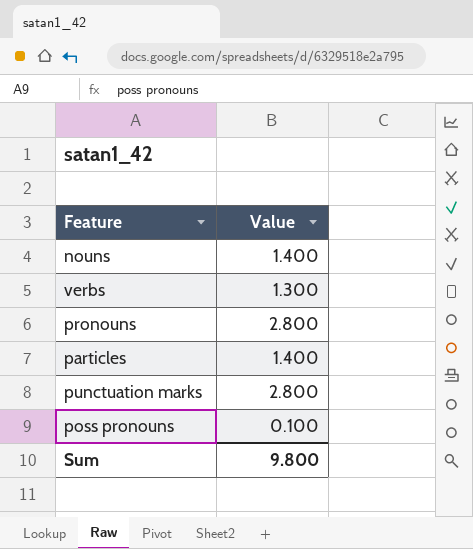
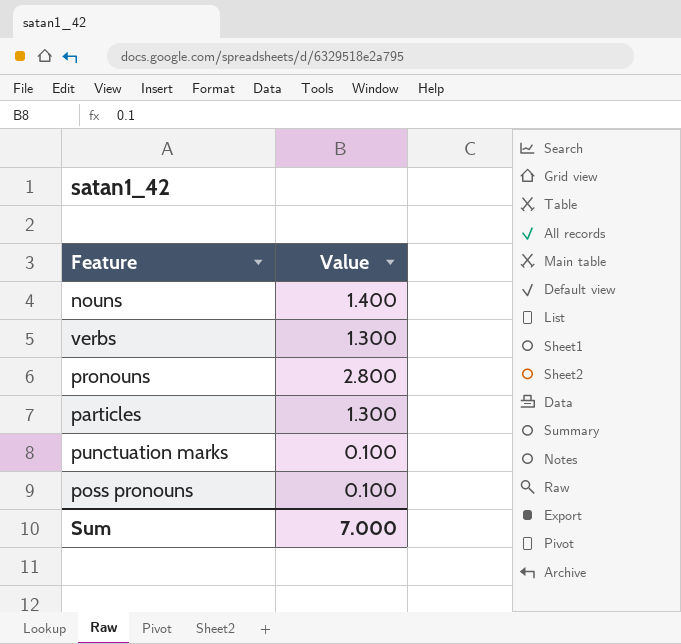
particles | Value: 1.400 -> 1.300
punctuation marks | Value: 2.800 -> 0.100
Sum | Value: 9.800 -> 7.000

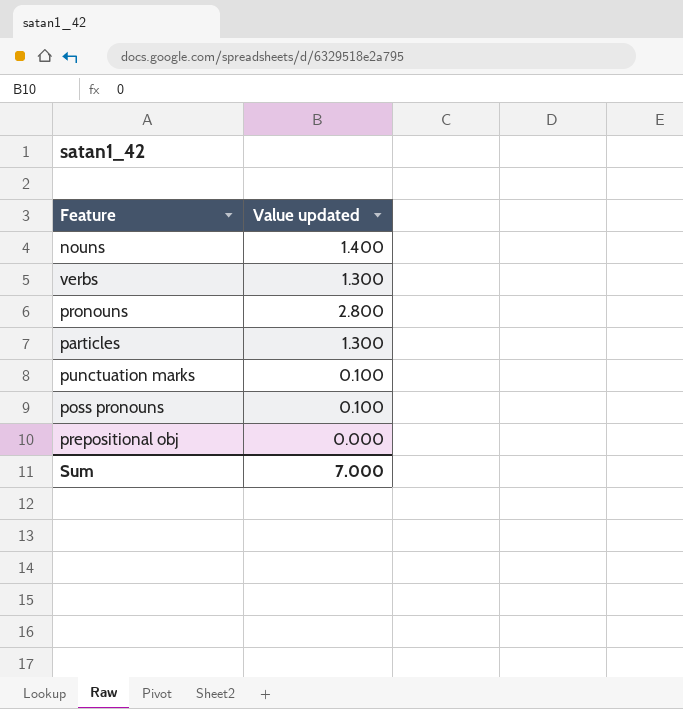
column name: Value -> Value updated
row prepositional obj: none -> 0.000

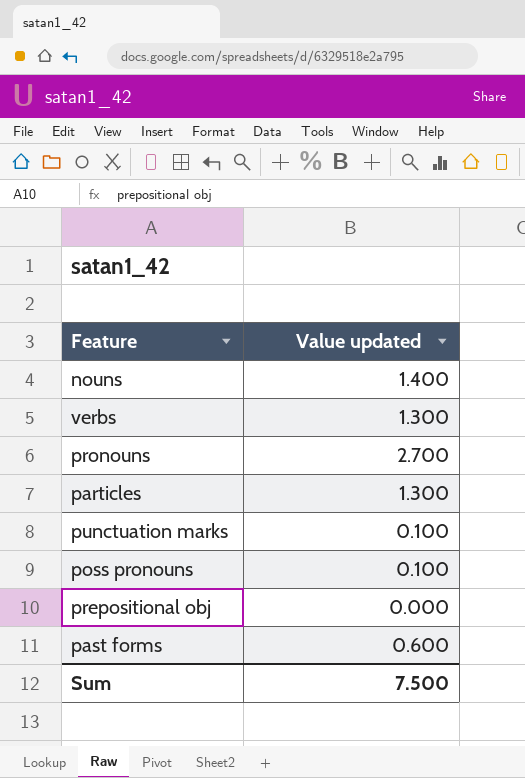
pronouns | Value updated: 2.800 -> 2.700
row past forms: none -> 0.600
Sum | Value updated: 7.000 -> 7.500

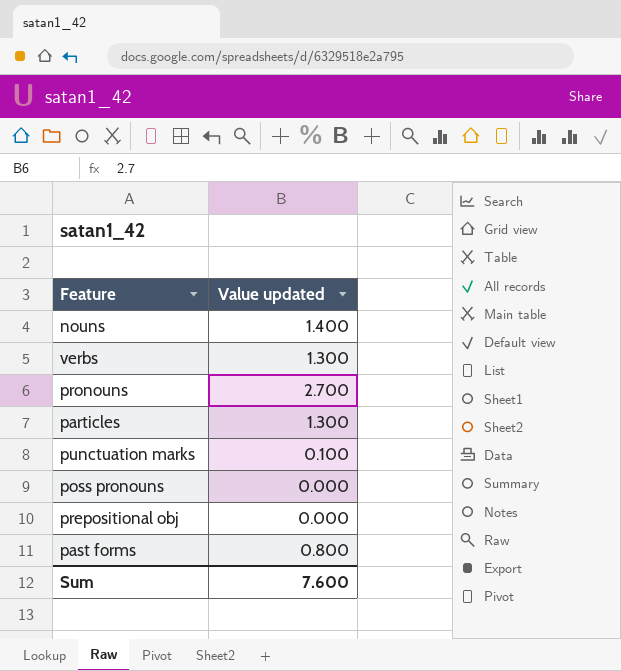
poss pronouns | Value updated: 0.100 -> 0.000
past forms | Value updated: 0.600 -> 0.800
Sum | Value updated: 7.500 -> 7.600

